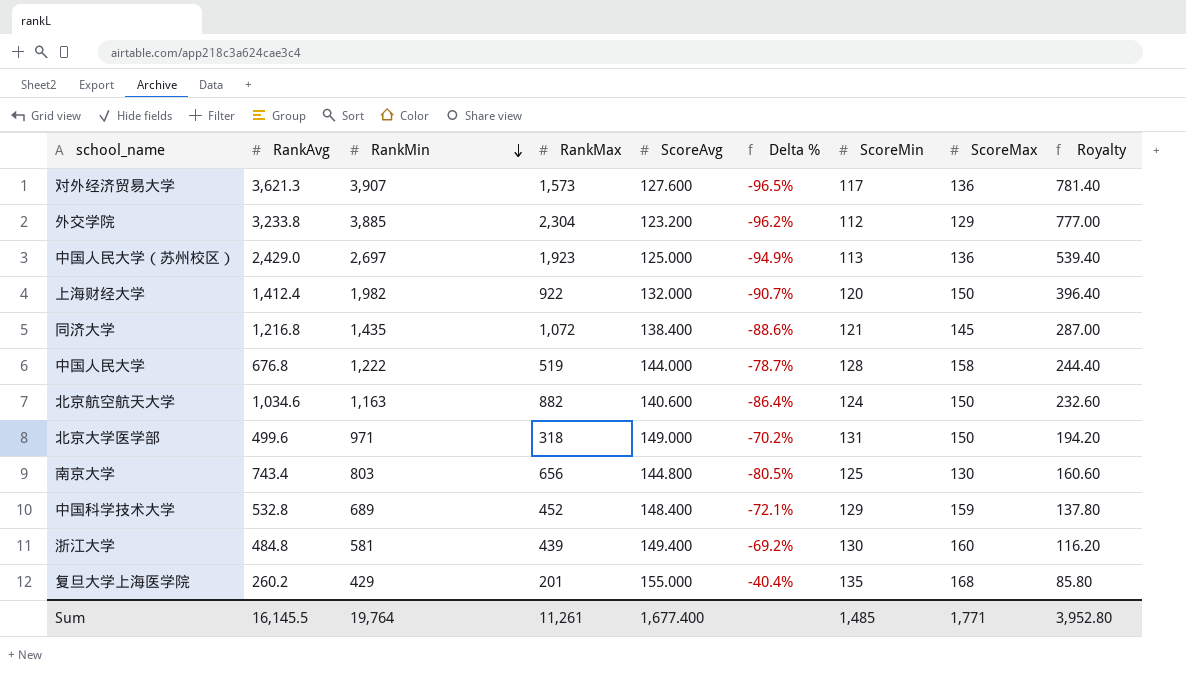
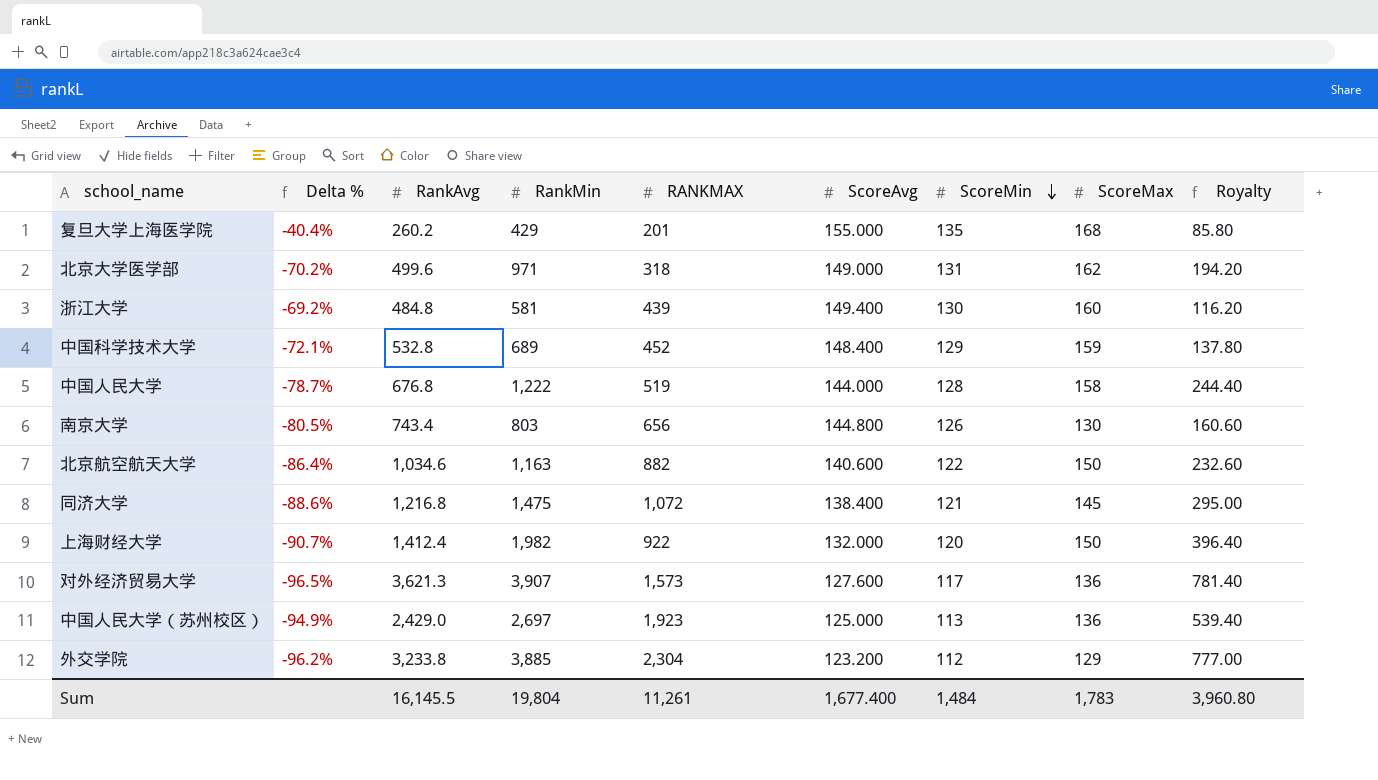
row order: RankMin descending -> ScoreMin descending
column Delta % | position: 6 -> 2
column name: RankMax -> RANKMAX
北京大学医学部 | ScoreMax: 150 -> 162
南京大学 | ScoreMin: 125 -> 126
北京航空航天大学 | ScoreMin: 124 -> 122
同济大学 | RankMin: 1,435 -> 1,475
同济大学 | Royalty: 287.00 -> 295.00
Sum | RankMin: 19,764 -> 19,804
Sum | ScoreMin: 1,485 -> 1,484
Sum | ScoreMax: 1,771 -> 1,783
Sum | Royalty: 3,952.80 -> 3,960.80

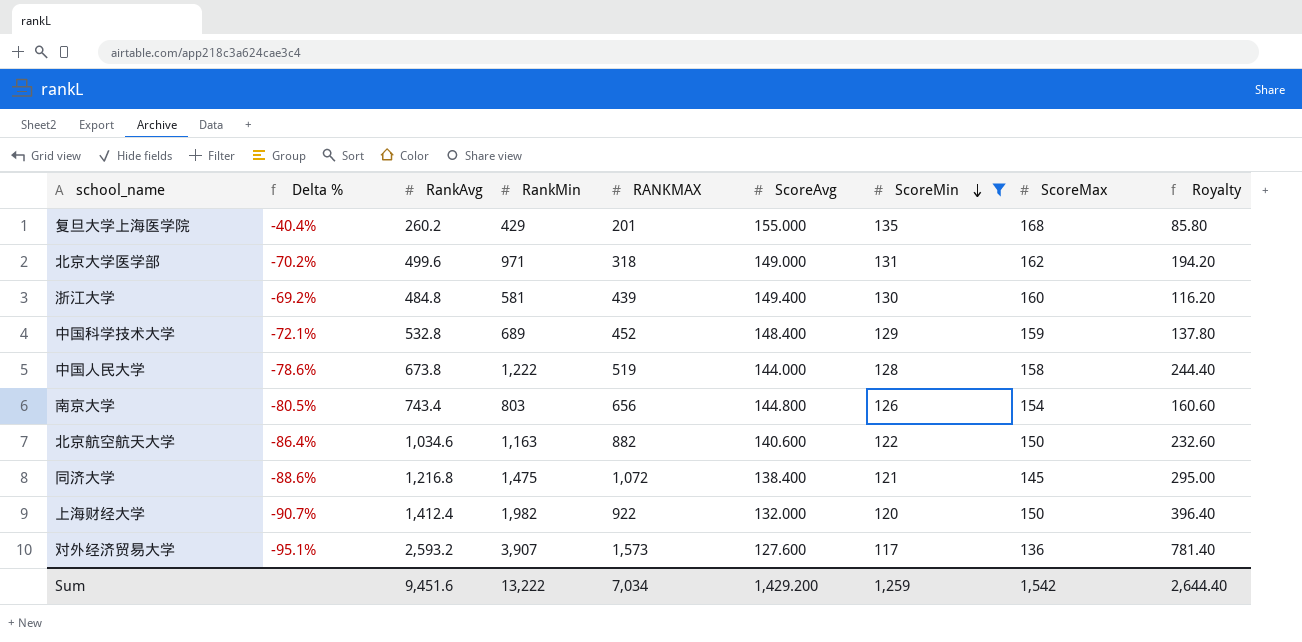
filter: none -> ScoreMin >= 117
中国人民大学 | Delta %: -78.7% -> -78.6%
中国人民大学 | RankAvg: 676.8 -> 673.8
南京大学 | ScoreMax: 130 -> 154
对外经济贸易大学 | Delta %: -96.5% -> -95.1%
对外经济贸易大学 | RankAvg: 3,621.3 -> 2,593.2
Sum | RankAvg: 16,145.5 -> 9,451.6
Sum | RankMin: 19,804 -> 13,222
Sum | RANKMAX: 11,261 -> 7,034
Sum | ScoreAvg: 1,677.400 -> 1,429.200
Sum | ScoreMin: 1,484 -> 1,259
Sum | ScoreMax: 1,783 -> 1,542
Sum | Royalty: 3,960.80 -> 2,644.40

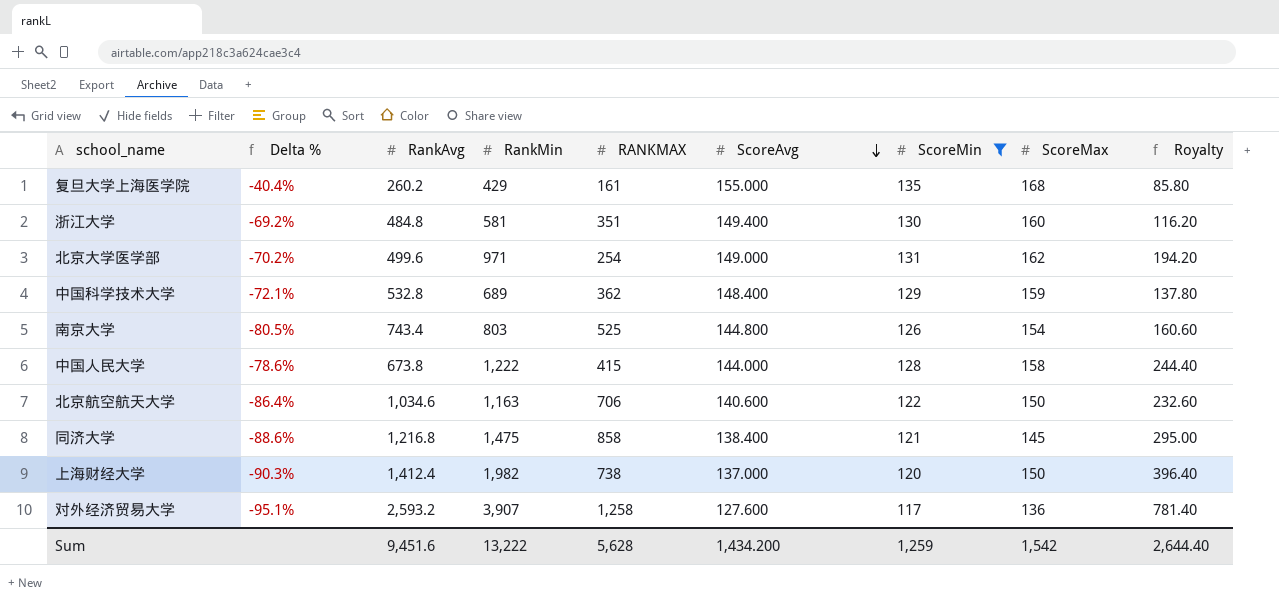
row order: ScoreMin descending -> ScoreAvg descending
复旦大学上海医学院 | RANKMAX: 201 -> 161
浙江大学 | RANKMAX: 439 -> 351
北京大学医学部 | RANKMAX: 318 -> 254
中国科学技术大学 | RANKMAX: 452 -> 362
南京大学 | RANKMAX: 656 -> 525
中国人民大学 | RANKMAX: 519 -> 415
北京航空航天大学 | RANKMAX: 882 -> 706
同济大学 | RANKMAX: 1,072 -> 858
上海财经大学 | Delta %: -90.7% -> -90.3%
上海财经大学 | RANKMAX: 922 -> 738
上海财经大学 | ScoreAvg: 132.000 -> 137.000
对外经济贸易大学 | RANKMAX: 1,573 -> 1,258
Sum | RANKMAX: 7,034 -> 5,628
Sum | ScoreAvg: 1,429.200 -> 1,434.200

